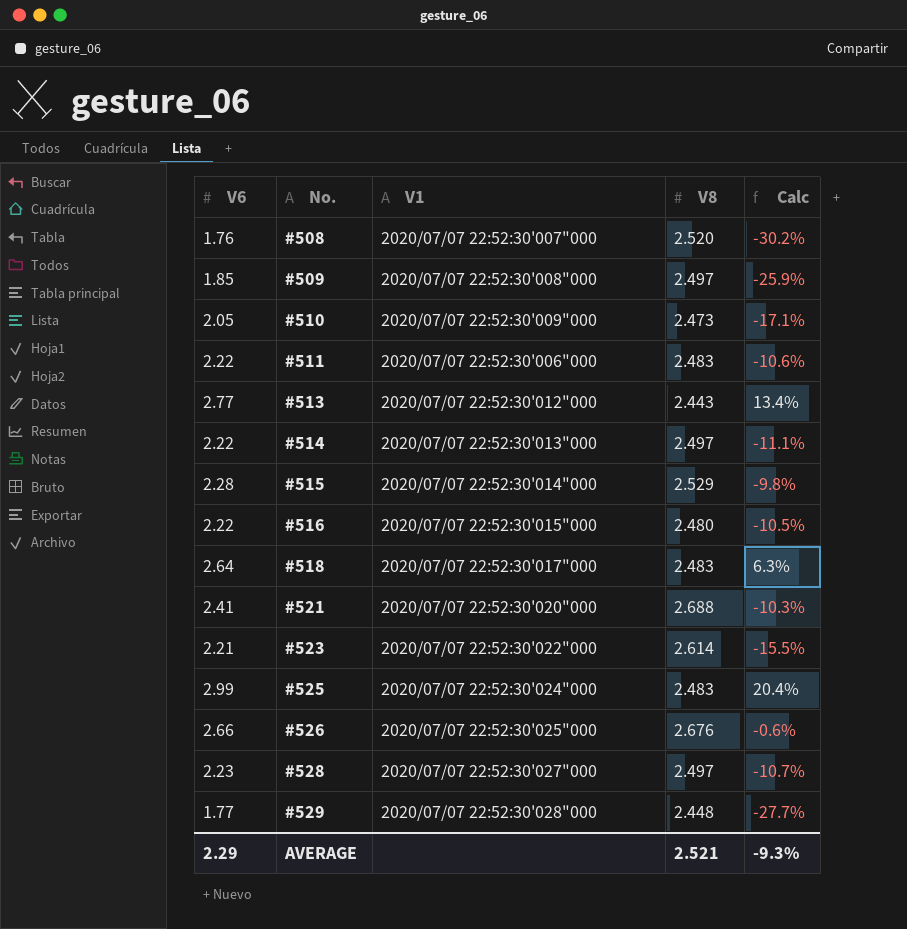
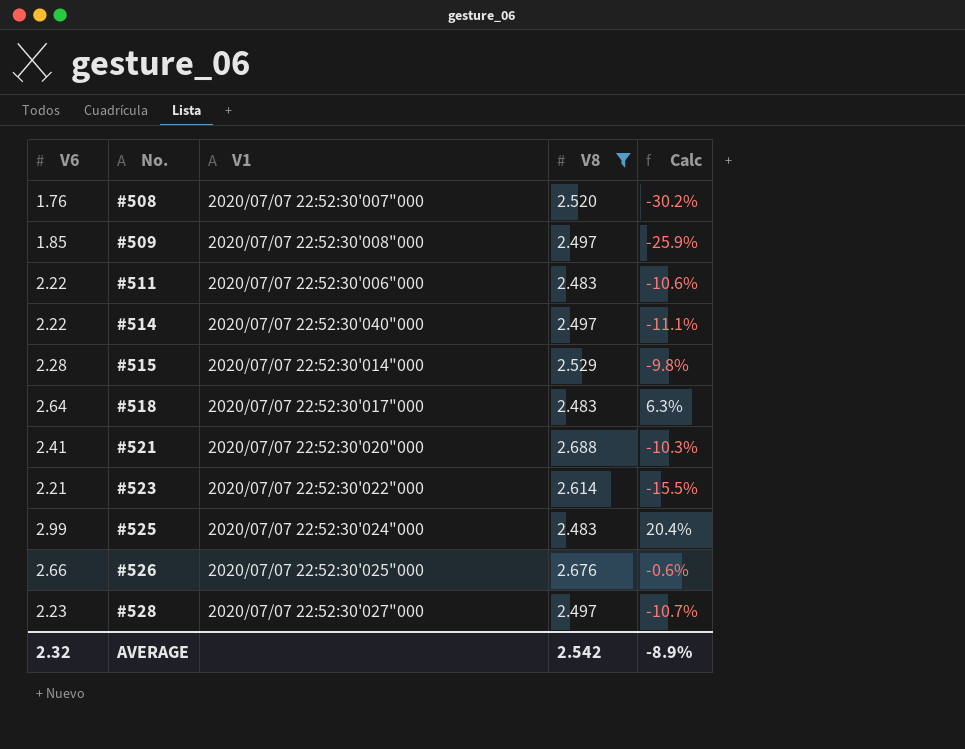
filter: none -> V8 >= 2.483
#514 | V1: 2020/07/07 22:52:30'013"000 -> 2020/07/07 22:52:30'040"000
AVERAGE | V6: 2.29 -> 2.32
AVERAGE | V8: 2.521 -> 2.542
AVERAGE | Calc: -9.3% -> -8.9%

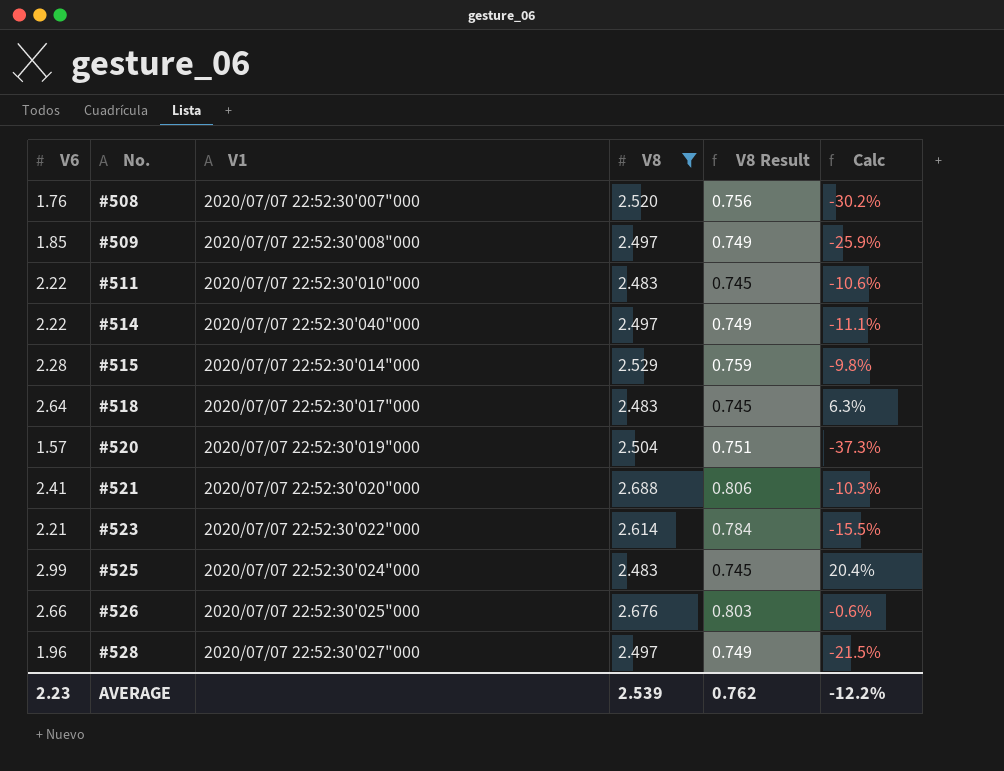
column V8 Result | formula: none -> [V8] * 0.3
#511 | V1: 2020/07/07 22:52:30'006"000 -> 2020/07/07 22:52:30'010"000
row #520: none -> 1.57 | 2020/07/07 22:52:30'019"000 | 2.504 | 0.751 | -37.3%
#528 | V6: 2.23 -> 1.96
#528 | Calc: -10.7% -> -21.5%
AVERAGE | V6: 2.32 -> 2.23
AVERAGE | V8: 2.542 -> 2.539
AVERAGE | Calc: -8.9% -> -12.2%

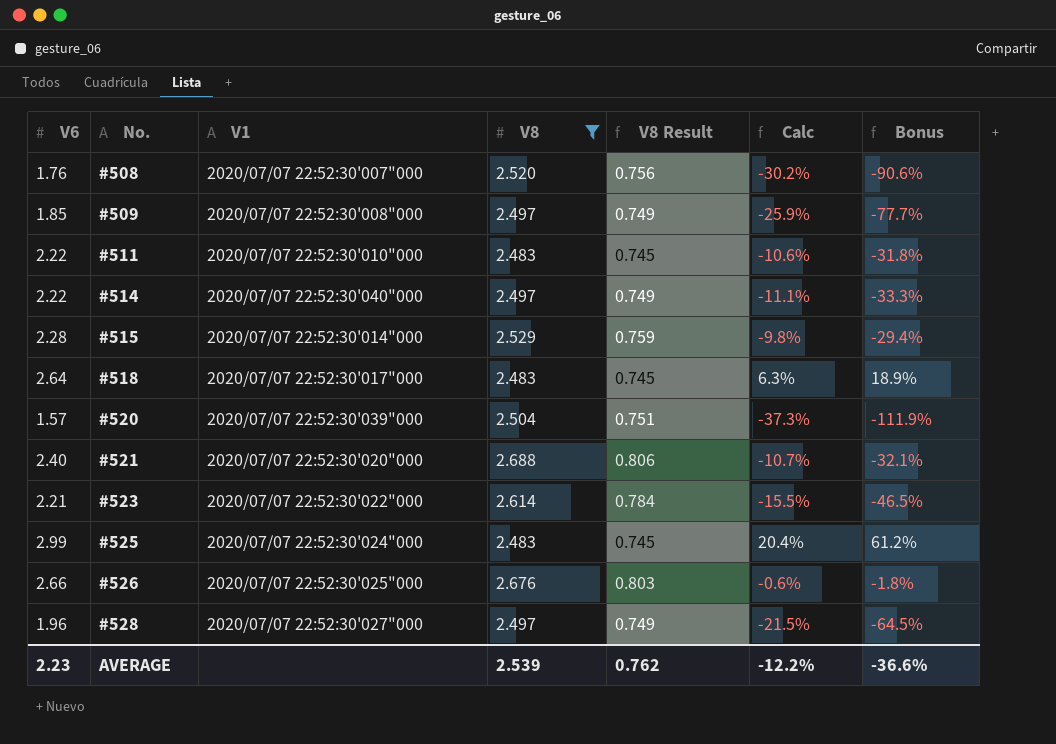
column Bonus | formula: none -> [Calc] * 3
#520 | V1: 2020/07/07 22:52:30'019"000 -> 2020/07/07 22:52:30'039"000
#521 | V6: 2.41 -> 2.40
#521 | Calc: -10.3% -> -10.7%

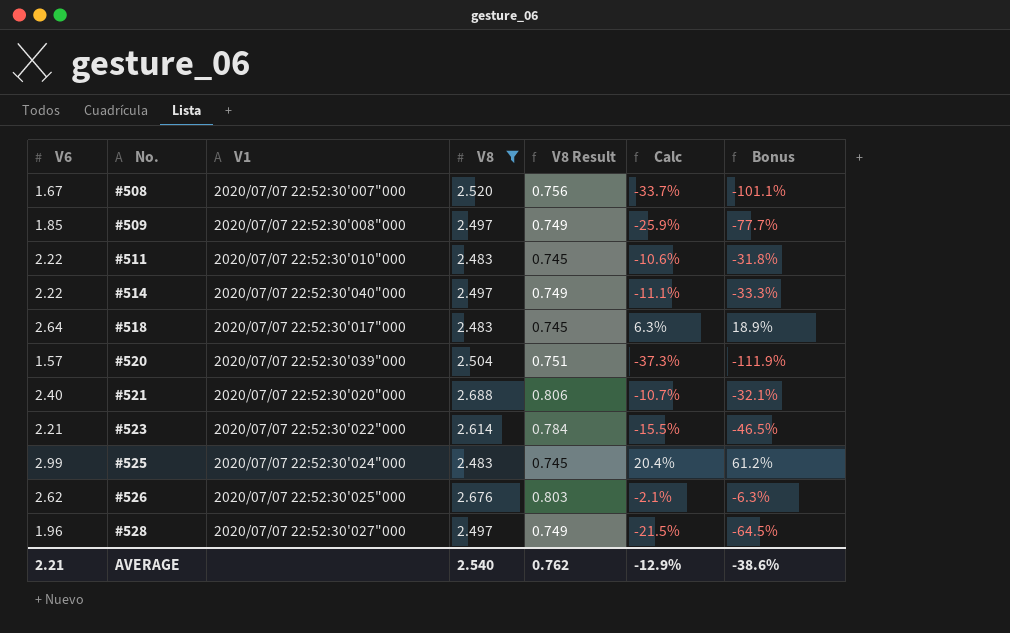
row #515: 2.28 | 2020/07/07 22:52:30'014"000 | 2.529 | 0.759 | -9.8% | -29.4% -> none
#508 | V6: 1.76 -> 1.67
#508 | Calc: -30.2% -> -33.7%
#508 | Bonus: -90.6% -> -101.1%
#526 | V6: 2.66 -> 2.62
#526 | Calc: -0.6% -> -2.1%
#526 | Bonus: -1.8% -> -6.3%
AVERAGE | V6: 2.23 -> 2.21
AVERAGE | V8: 2.539 -> 2.540
AVERAGE | Calc: -12.2% -> -12.9%
AVERAGE | Bonus: -36.6% -> -38.6%

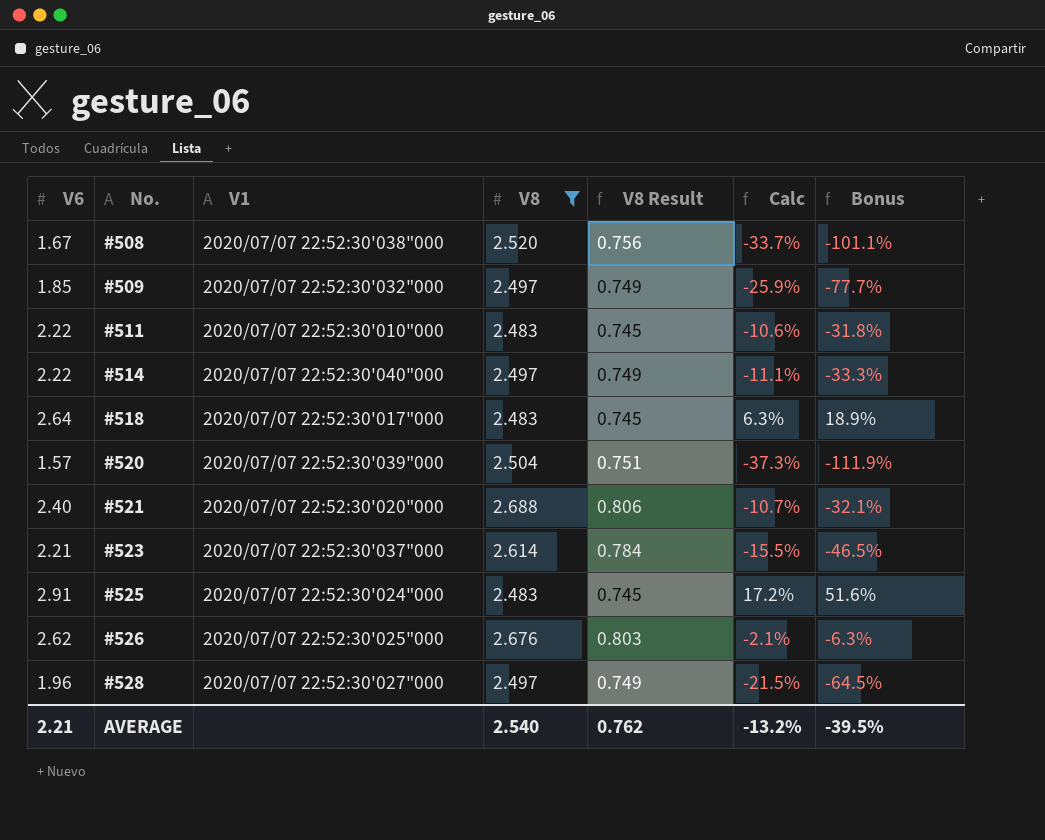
#508 | V1: 2020/07/07 22:52:30'007"000 -> 2020/07/07 22:52:30'038"000
#509 | V1: 2020/07/07 22:52:30'008"000 -> 2020/07/07 22:52:30'032"000
#523 | V1: 2020/07/07 22:52:30'022"000 -> 2020/07/07 22:52:30'037"000
#525 | V6: 2.99 -> 2.91
#525 | Calc: 20.4% -> 17.2%
#525 | Bonus: 61.2% -> 51.6%
AVERAGE | Calc: -12.9% -> -13.2%
AVERAGE | Bonus: -38.6% -> -39.5%

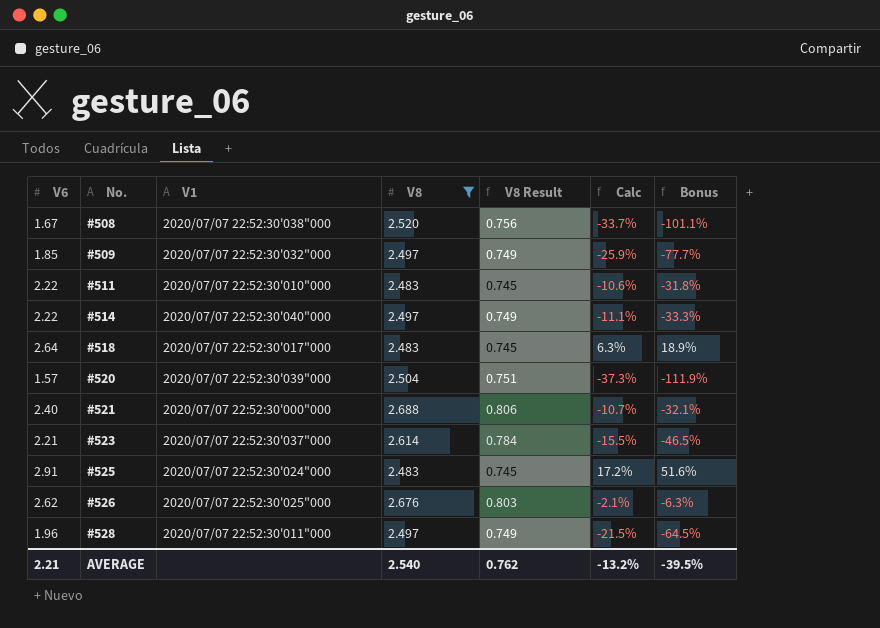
#521 | V1: 2020/07/07 22:52:30'020"000 -> 2020/07/07 22:52:30'000"000
#528 | V1: 2020/07/07 22:52:30'027"000 -> 2020/07/07 22:52:30'011"000

